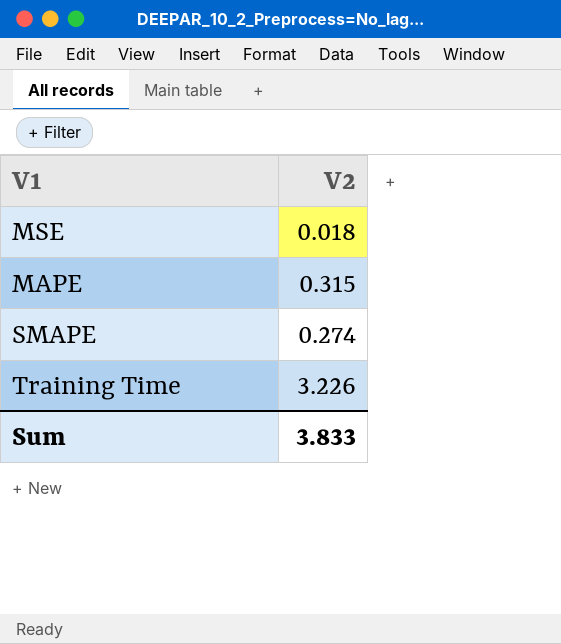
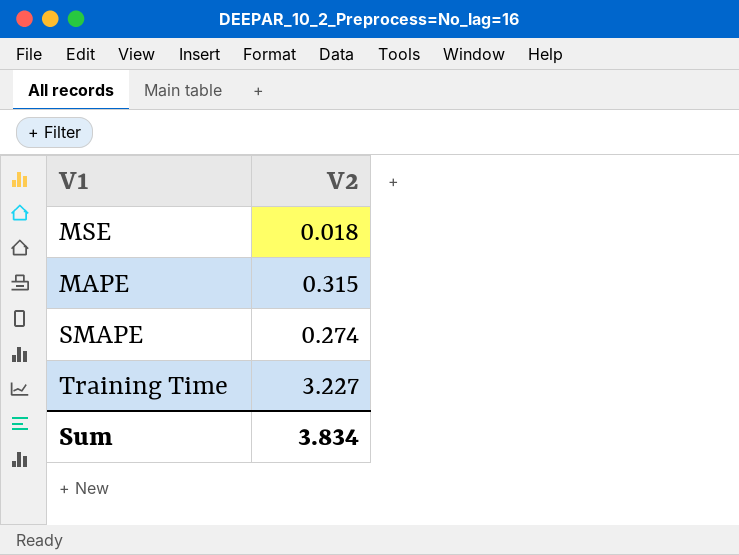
Training Time | V2: 3.226 -> 3.227
Sum | V2: 3.833 -> 3.834

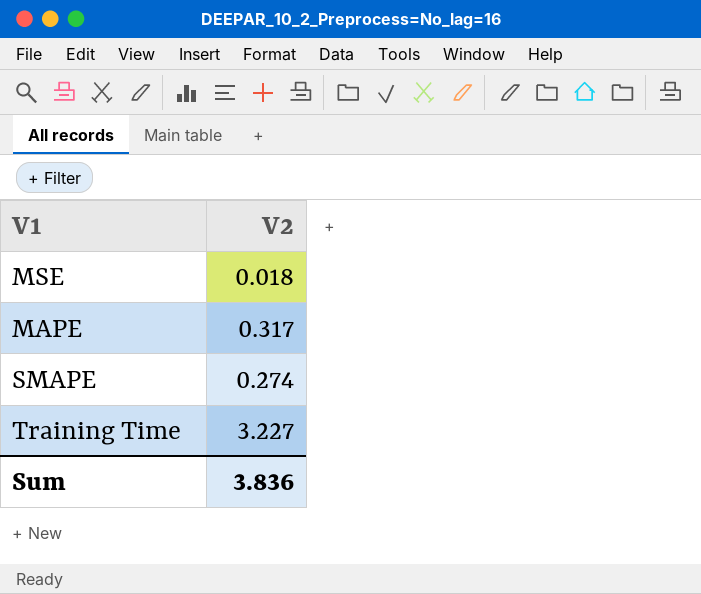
MAPE | V2: 0.315 -> 0.317
Sum | V2: 3.834 -> 3.836

